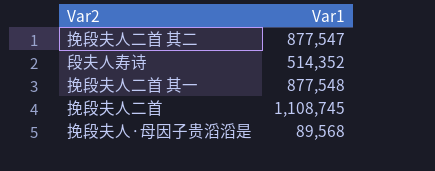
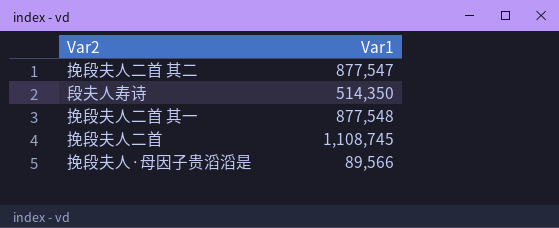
段夫人寿诗 | Var1: 514,352 -> 514,350
挽段夫人·母因子贵滔滔是 | Var1: 89,568 -> 89,566

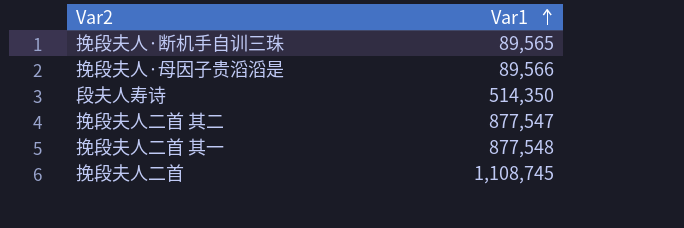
row order: none -> Var1 ascending
row 挽段夫人·断机手自训三珠: none -> 89,565

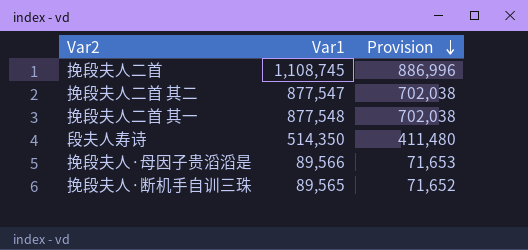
row order: Var1 ascending -> Provision descending
column Provision | formula: none -> [Var1] * 0.8

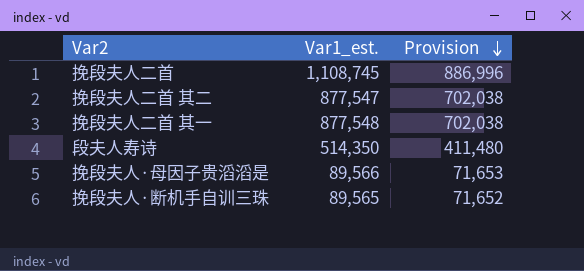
column name: Var1 -> Var1_est.

